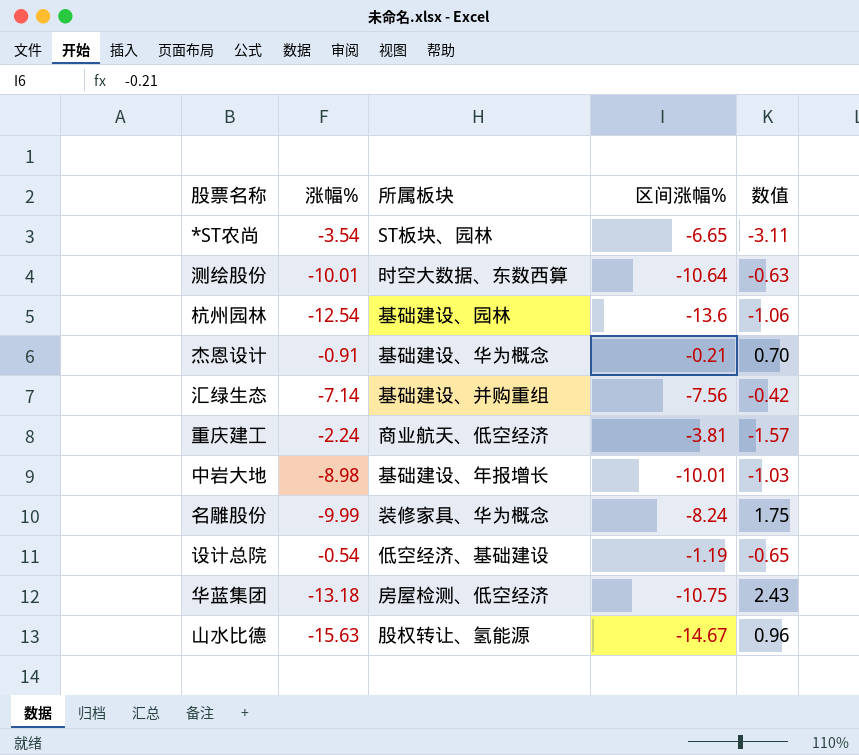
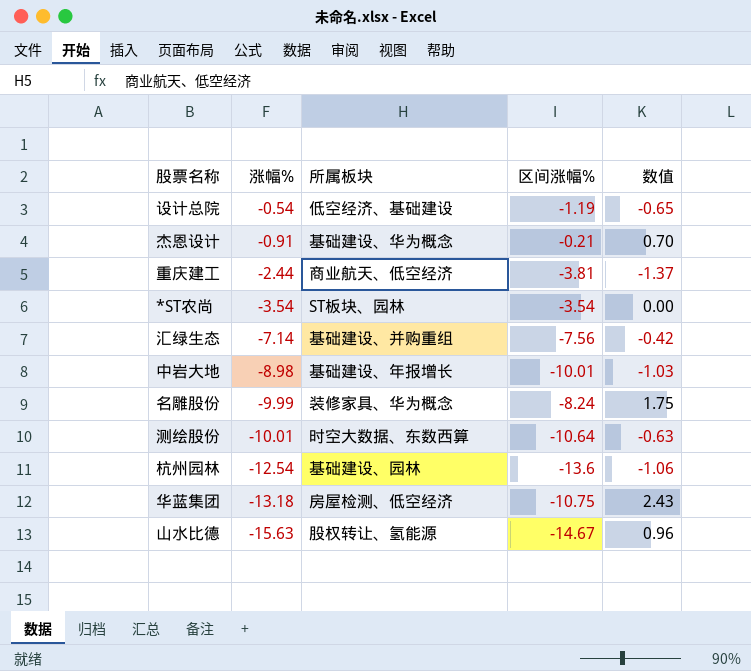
row order: none -> 涨幅% descending
重庆建工 | 涨幅%: -2.24 -> -2.44
重庆建工 | 数值: -1.57 -> -1.37
*ST农尚 | 区间涨幅%: -6.65 -> -3.54
*ST农尚 | 数值: -3.11 -> 0.00

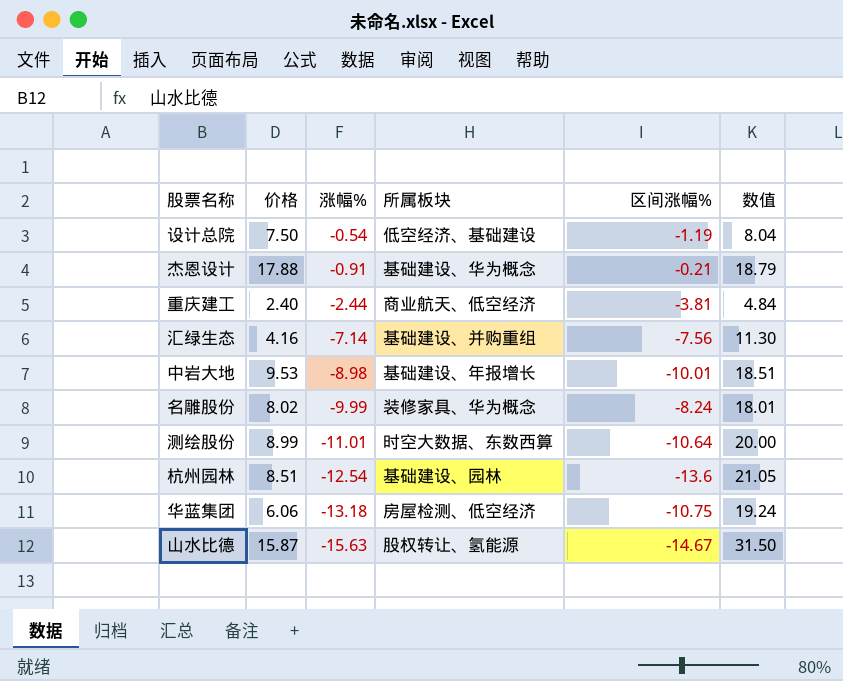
column 价格 | position: none -> 2
column 数值 | formula: [区间涨幅%] - [涨幅%] -> [价格] - [涨幅%]
row *ST农尚: -3.54 | ST板块、园林 | -3.54 | 0.00 -> none
测绘股份 | 涨幅%: -10.01 -> -11.01

